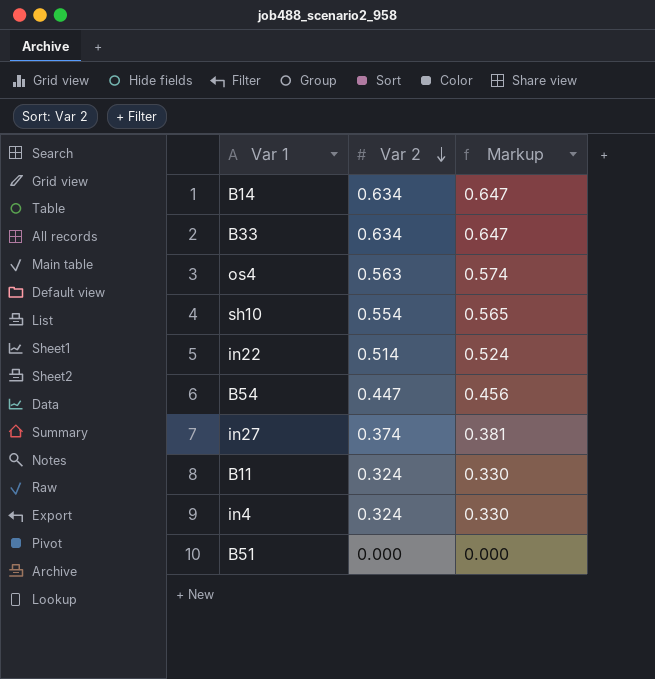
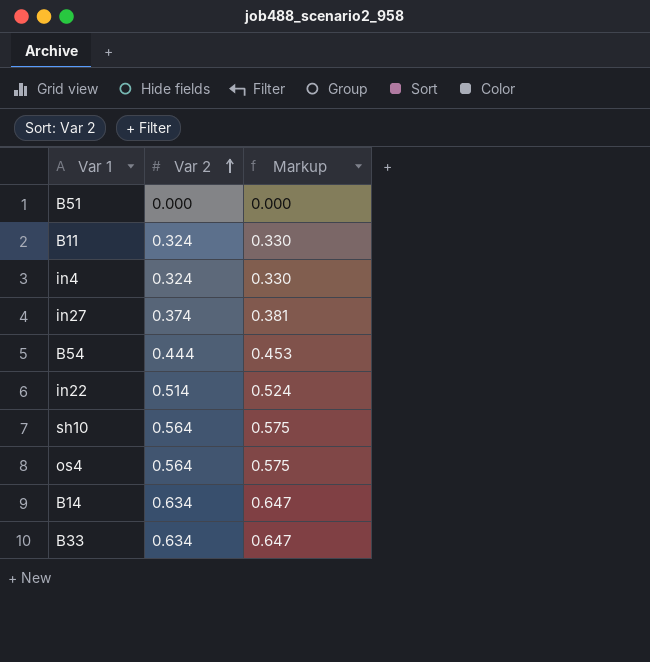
row order: Var 2 descending -> Var 2 ascending
B54 | Var 2: 0.447 -> 0.444
B54 | Markup: 0.456 -> 0.453
sh10 | Var 2: 0.554 -> 0.564
sh10 | Markup: 0.565 -> 0.575
os4 | Var 2: 0.563 -> 0.564
os4 | Markup: 0.574 -> 0.575

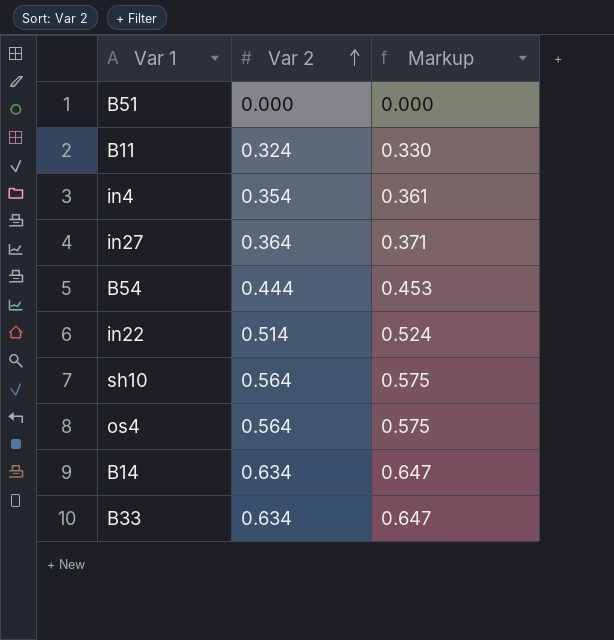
in4 | Var 2: 0.324 -> 0.354
in4 | Markup: 0.330 -> 0.361
in27 | Var 2: 0.374 -> 0.364
in27 | Markup: 0.381 -> 0.371

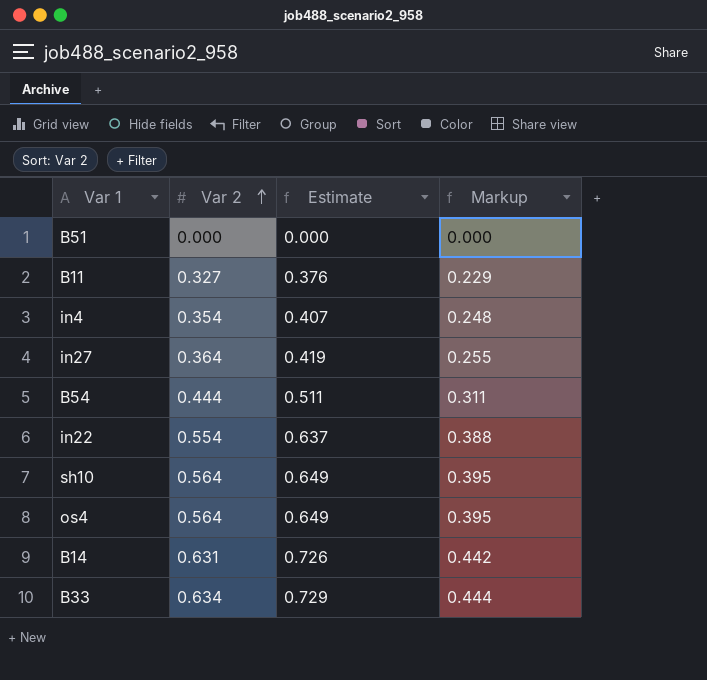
column Estimate | formula: none -> [Var 2] * 1.15
column Markup | formula: [Var 2] * 1.02 -> [Var 2] * 0.7
B11 | Var 2: 0.324 -> 0.327
in22 | Var 2: 0.514 -> 0.554
B14 | Var 2: 0.634 -> 0.631

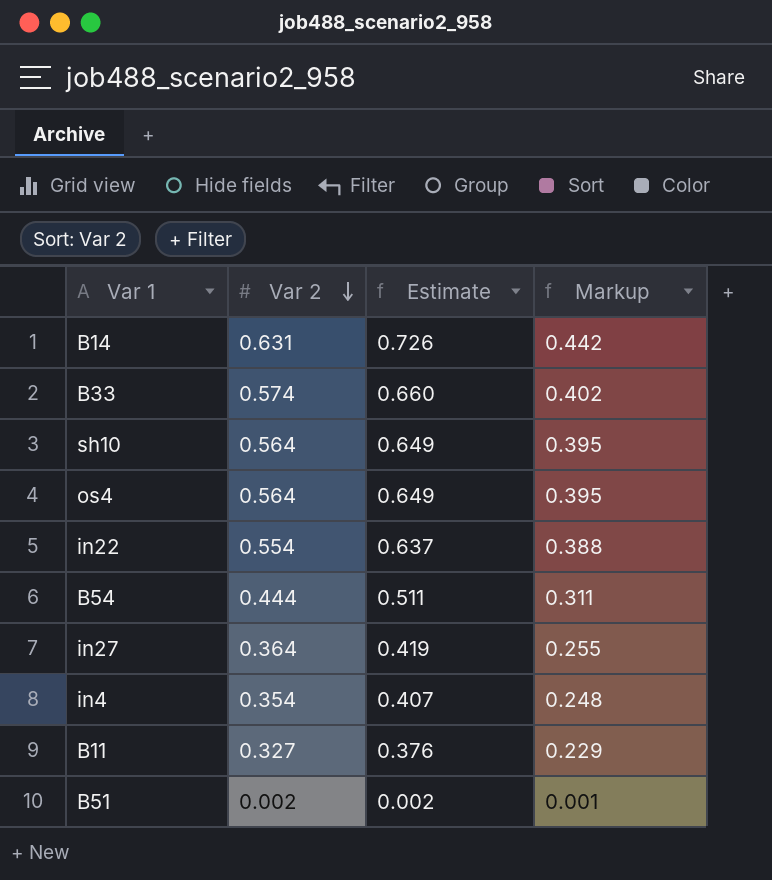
row order: Var 2 ascending -> Var 2 descending
B33 | Var 2: 0.634 -> 0.574
B33 | Estimate: 0.729 -> 0.660
B33 | Markup: 0.444 -> 0.402
B51 | Var 2: 0.000 -> 0.002
B51 | Estimate: 0.000 -> 0.002
B51 | Markup: 0.000 -> 0.001

